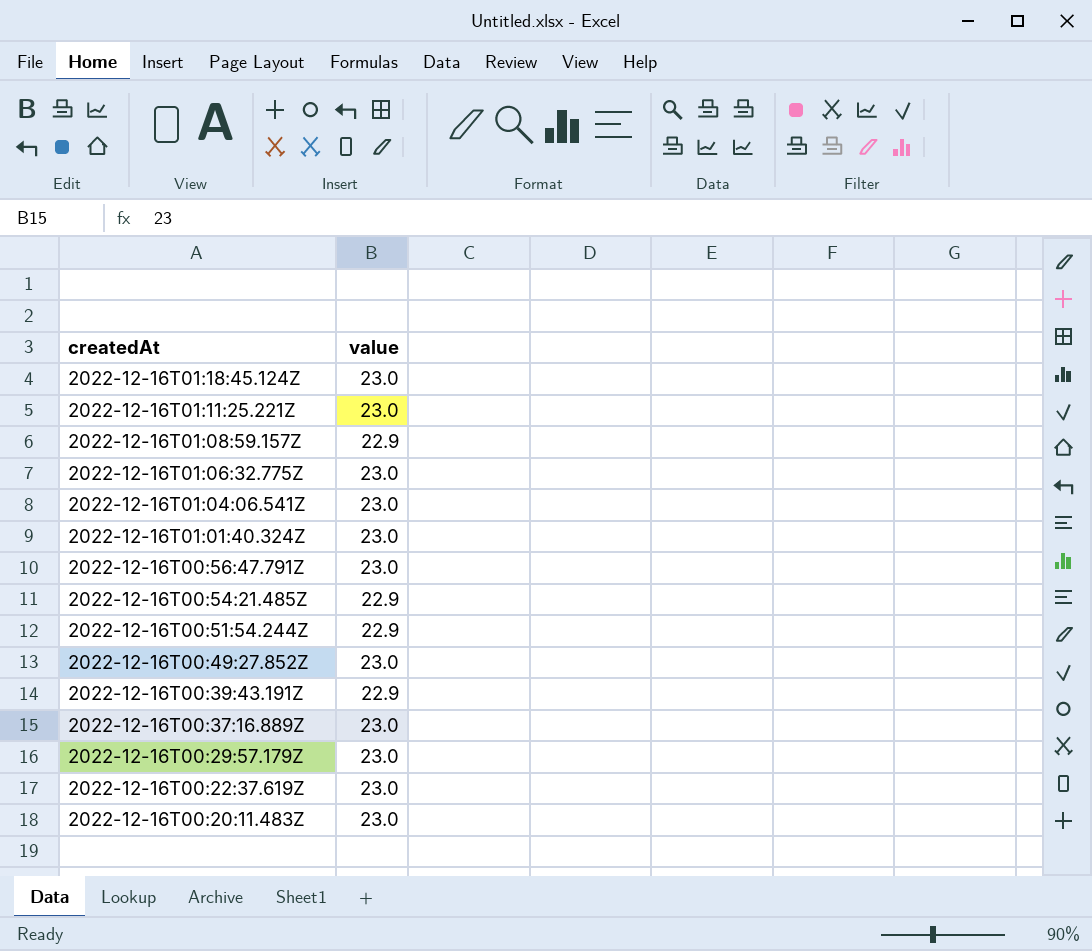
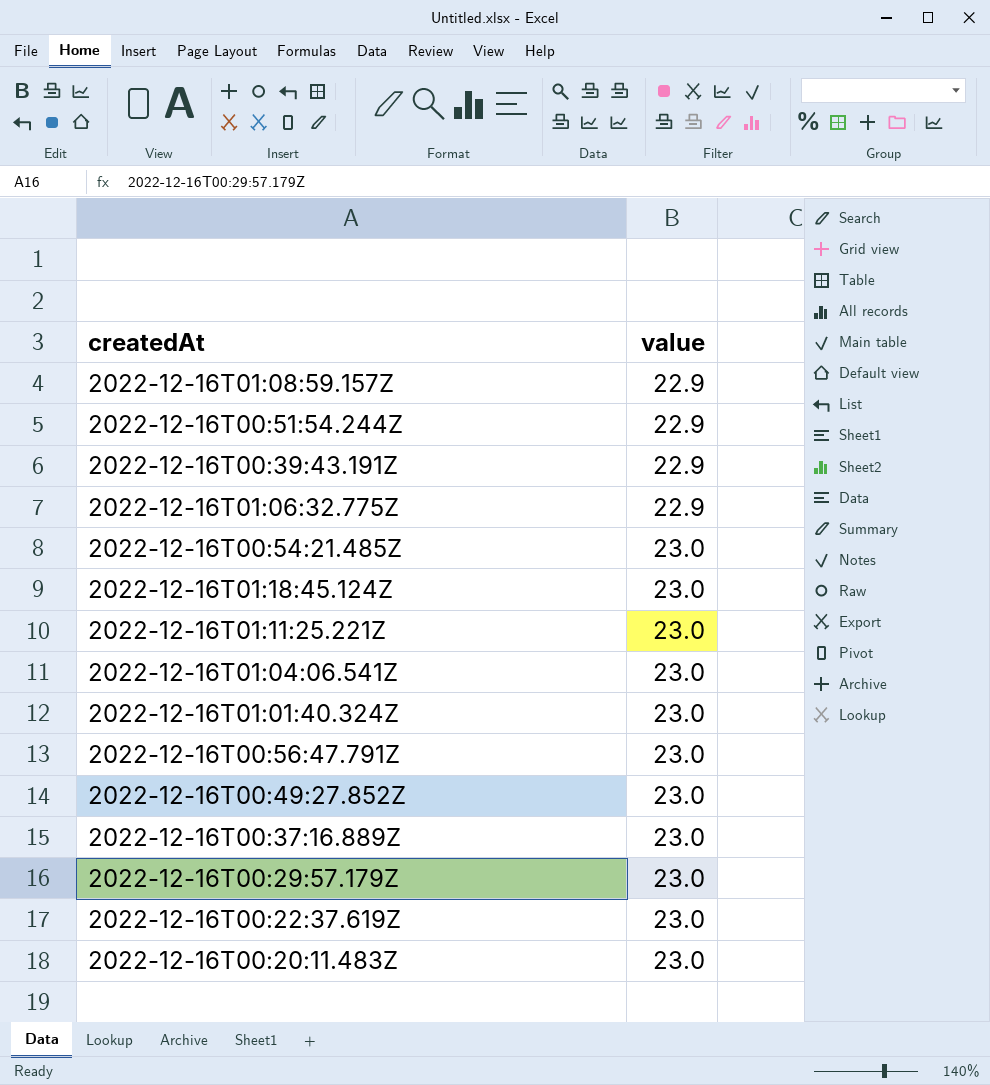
row order: createdAt descending -> value ascending
2022-12-16T01:06:32.775Z | value: 23.0 -> 22.9
2022-12-16T00:54:21.485Z | value: 22.9 -> 23.0

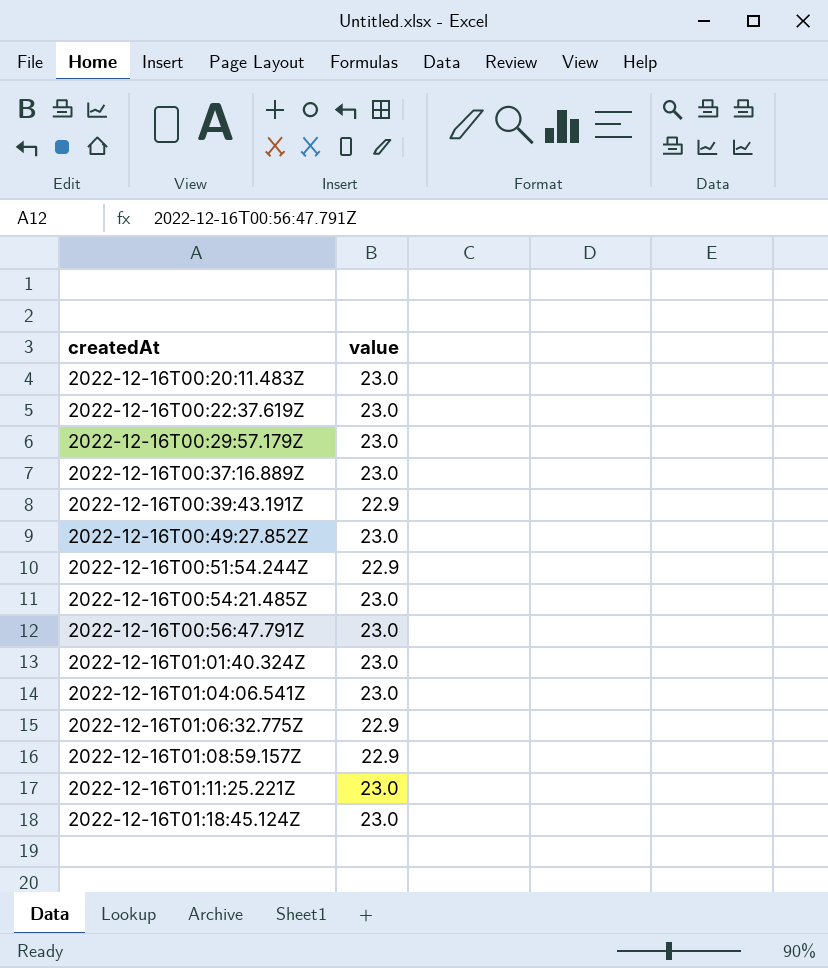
row order: value ascending -> createdAt ascending

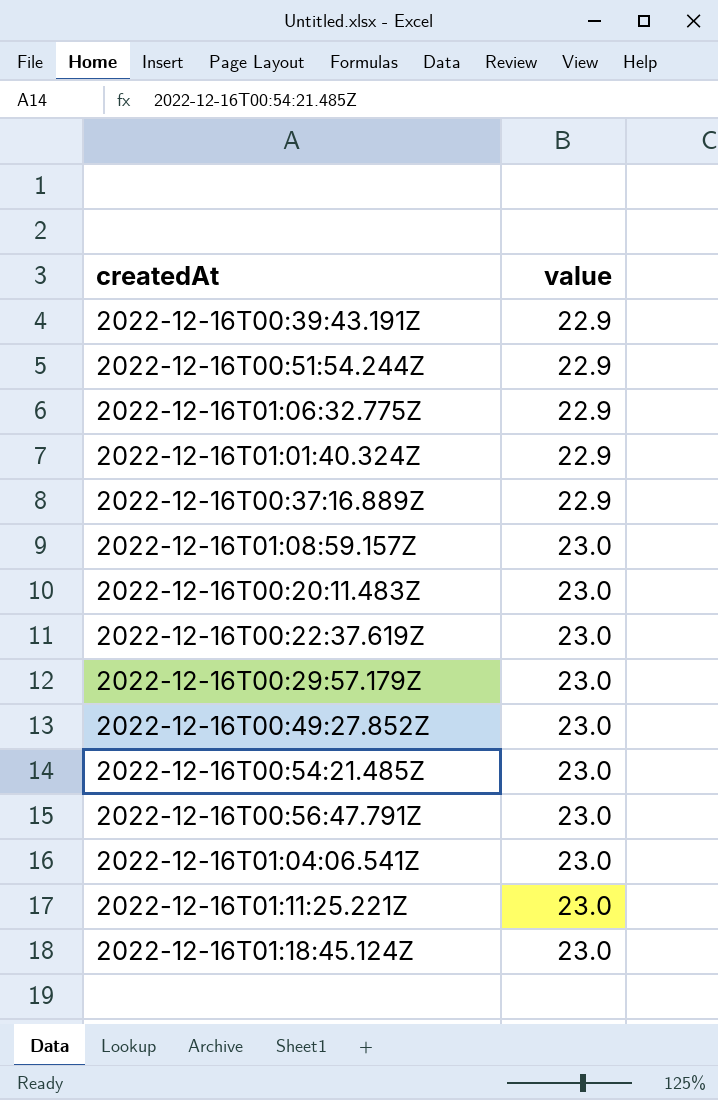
row order: createdAt ascending -> value ascending
2022-12-16T01:01:40.324Z | value: 23.0 -> 22.9
2022-12-16T00:37:16.889Z | value: 23.0 -> 22.9
2022-12-16T01:08:59.157Z | value: 22.9 -> 23.0

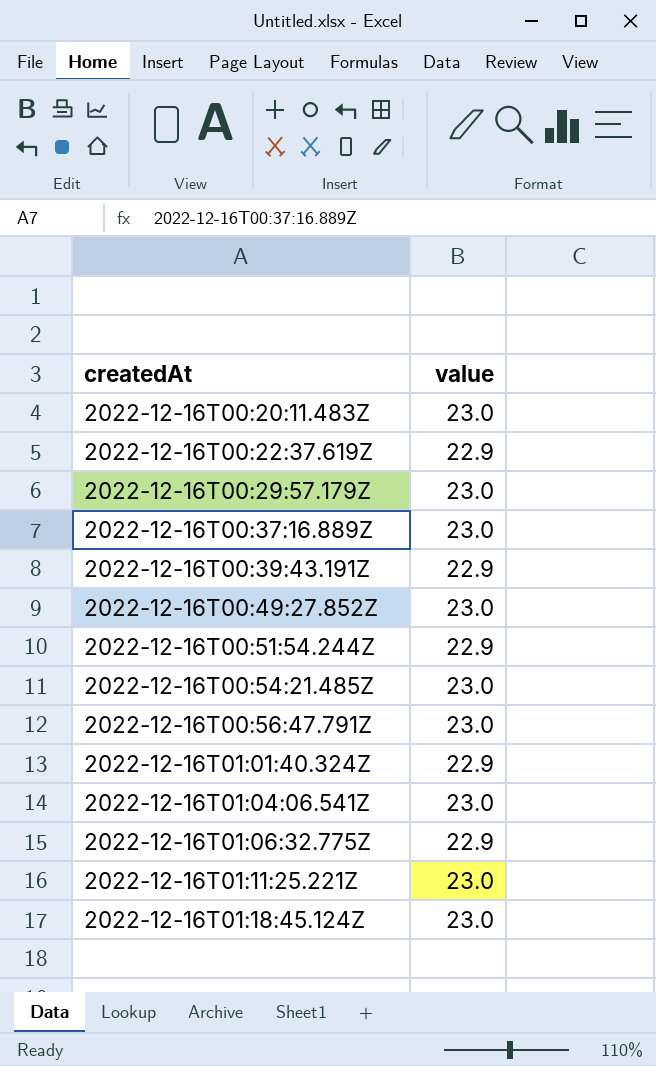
row order: value ascending -> createdAt ascending
row 2022-12-16T01:08:59.157Z: 23.0 -> none
2022-12-16T00:22:37.619Z | value: 23.0 -> 22.9
2022-12-16T00:37:16.889Z | value: 22.9 -> 23.0

